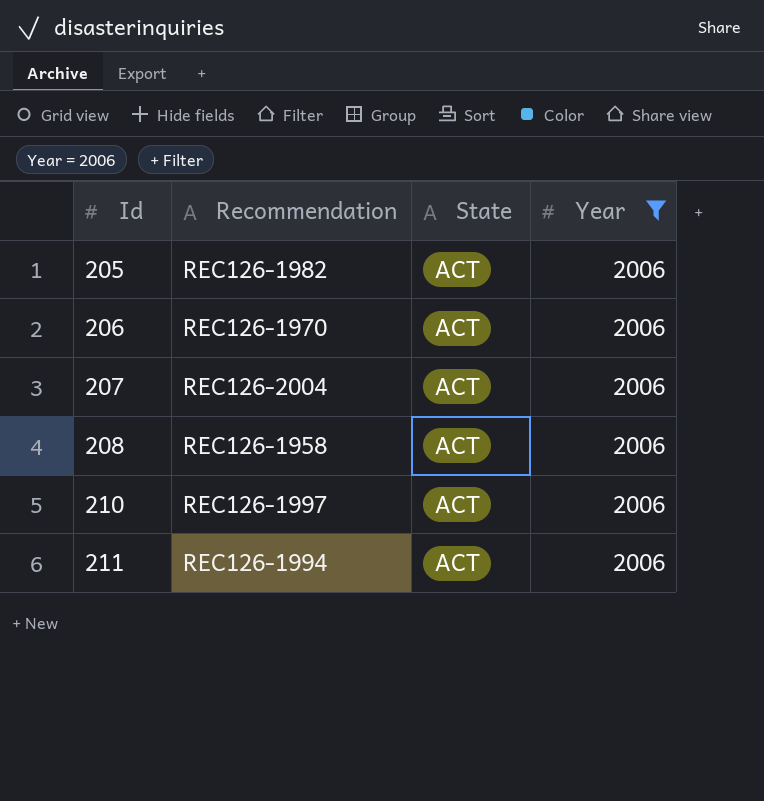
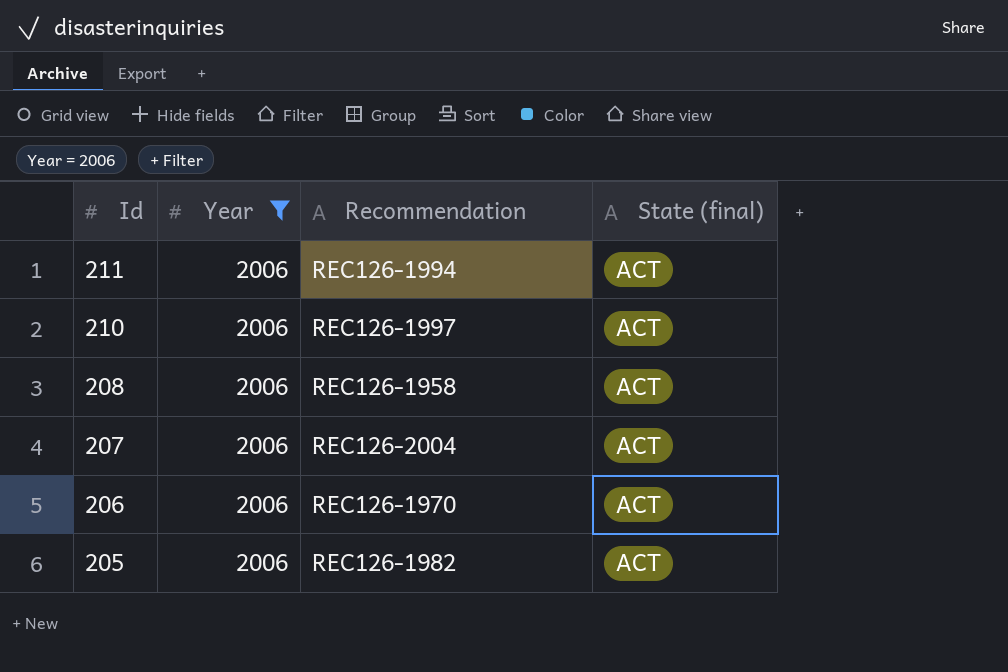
row order: Id ascending -> Id descending
column Year | position: 4 -> 2
column name: State -> State (final)

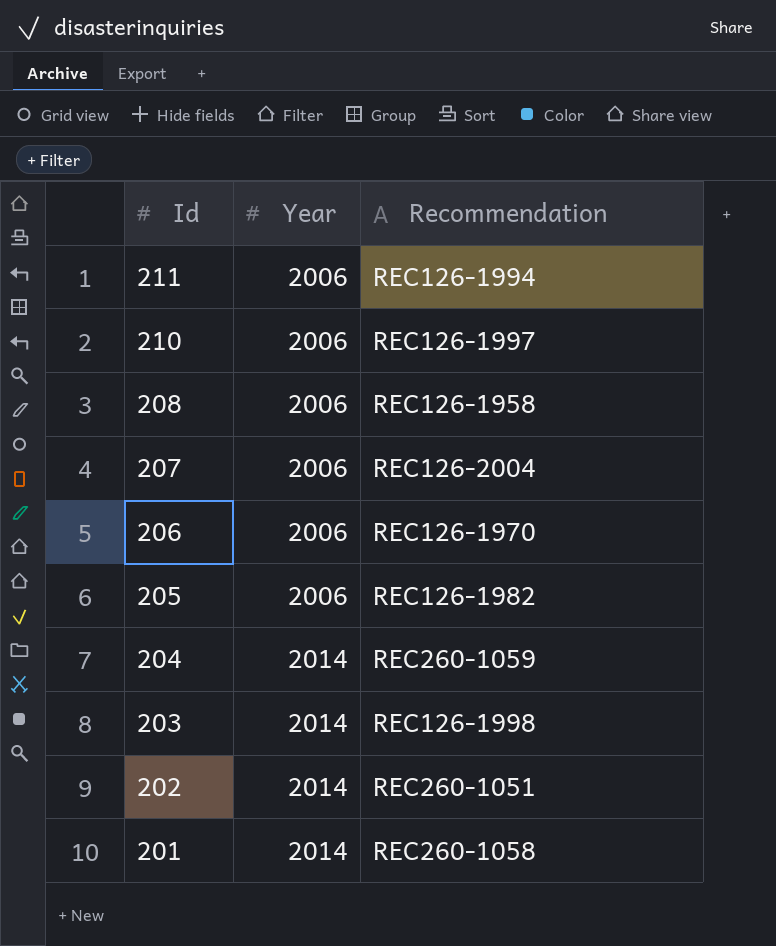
filter: Year = 2006 -> none
column State (final) | position: 4 -> none

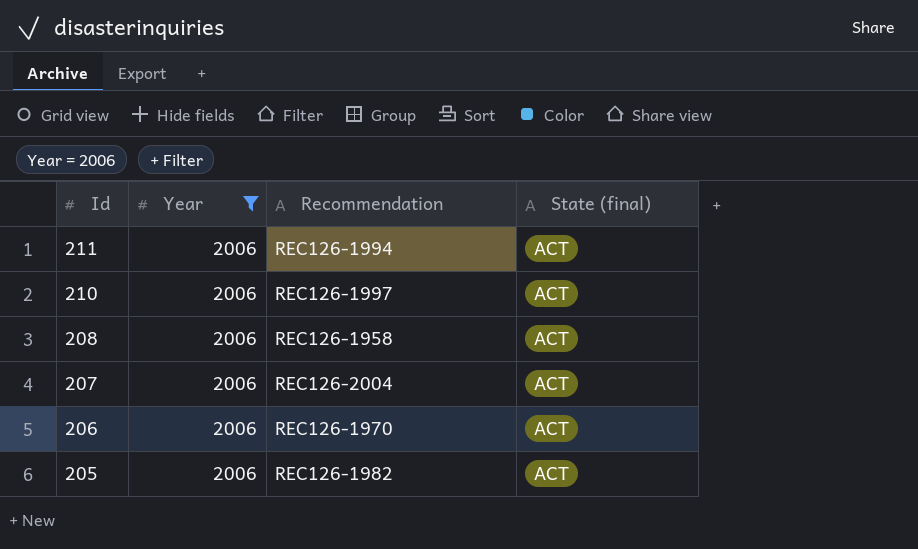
filter: none -> Year = 2006
column State (final) | position: none -> 4

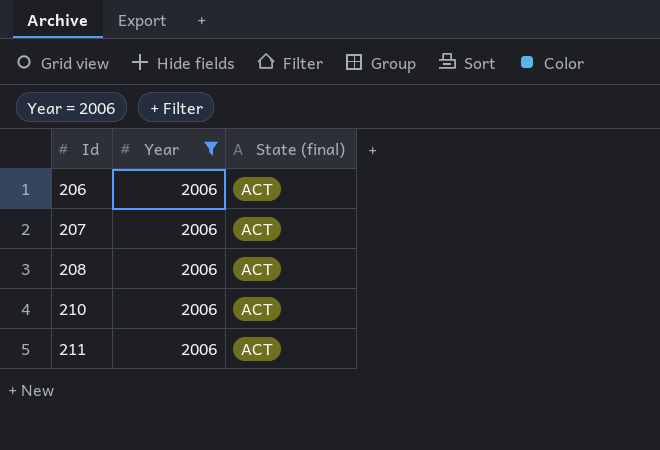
row order: Id descending -> Id ascending
column Recommendation | position: 3 -> none
row 205: 2006 | REC126-1982 | ACT -> none

